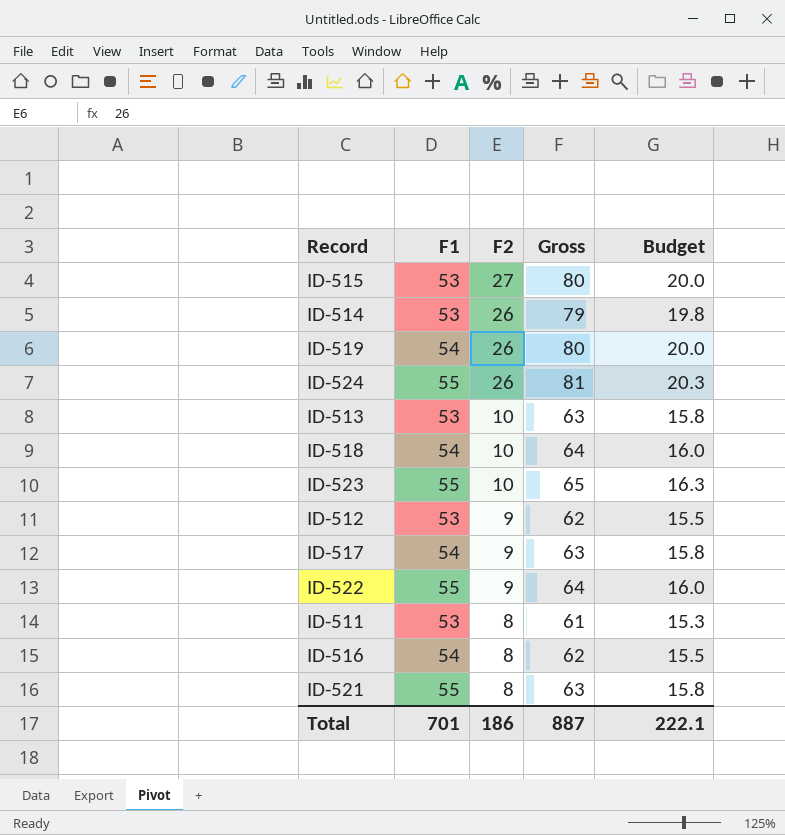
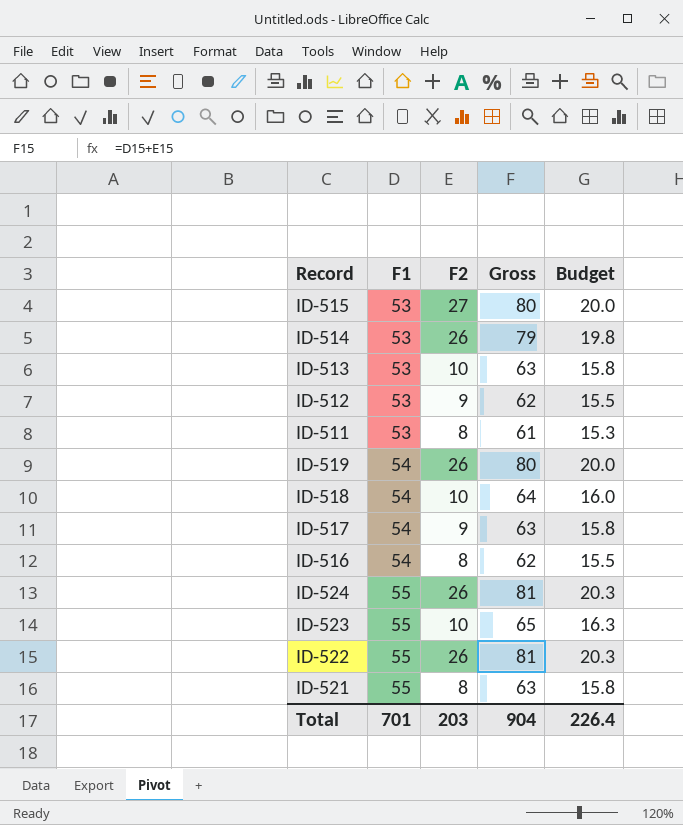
row order: F2 descending -> F1 ascending
ID-522 | F2: 9 -> 26
ID-522 | Gross: 64 -> 81
ID-522 | Budget: 16.0 -> 20.3
Total | F2: 186 -> 203
Total | Gross: 887 -> 904
Total | Budget: 222.1 -> 226.4

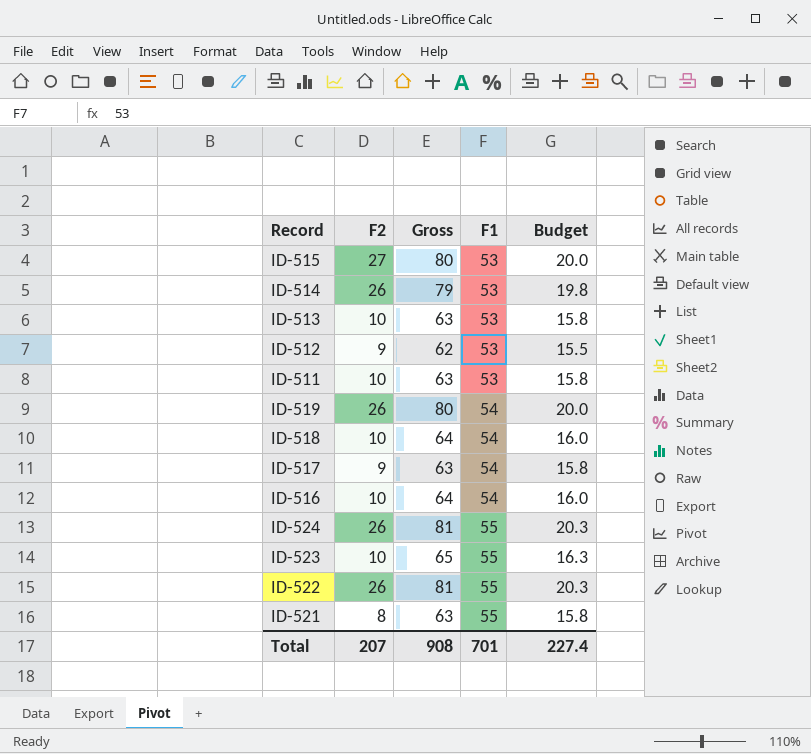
column F1 | position: 2 -> 4
ID-511 | F2: 8 -> 10
ID-511 | Gross: 61 -> 63
ID-511 | Budget: 15.3 -> 15.8
ID-516 | F2: 8 -> 10
ID-516 | Gross: 62 -> 64
ID-516 | Budget: 15.5 -> 16.0
Total | F2: 203 -> 207
Total | Gross: 904 -> 908
Total | Budget: 226.4 -> 227.4

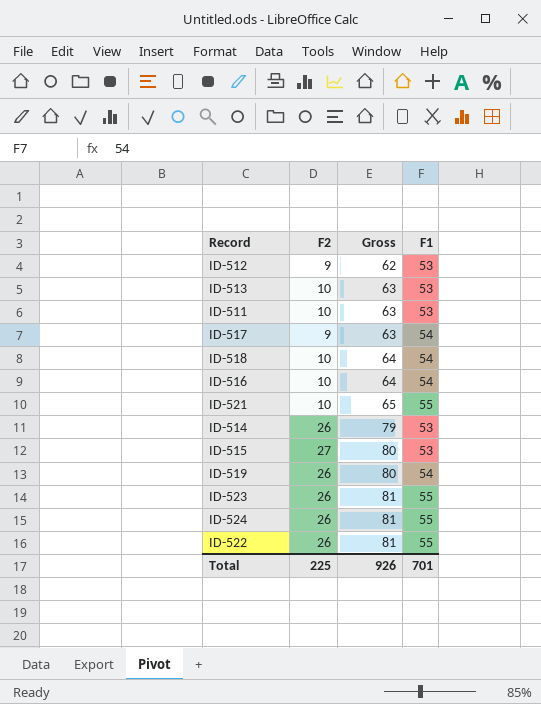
row order: F1 ascending -> Gross ascending
column Budget | formula: [Gross] * 0.25 -> none
ID-521 | F2: 8 -> 10
ID-521 | Gross: 63 -> 65
ID-523 | F2: 10 -> 26
ID-523 | Gross: 65 -> 81
Total | F2: 207 -> 225
Total | Gross: 908 -> 926

